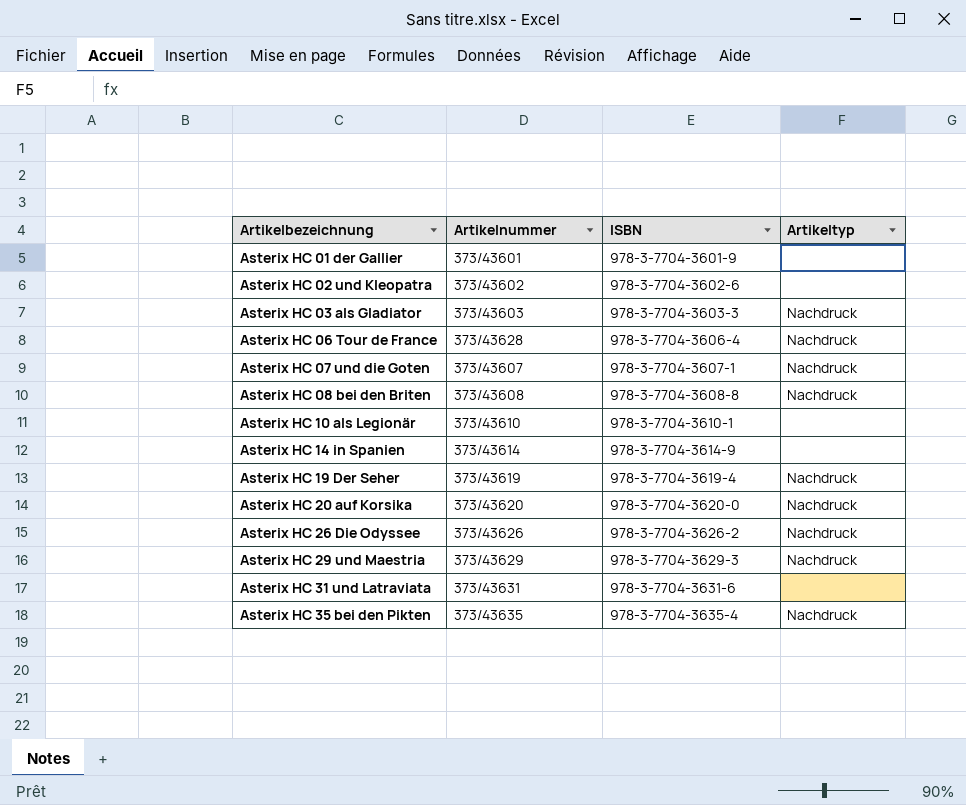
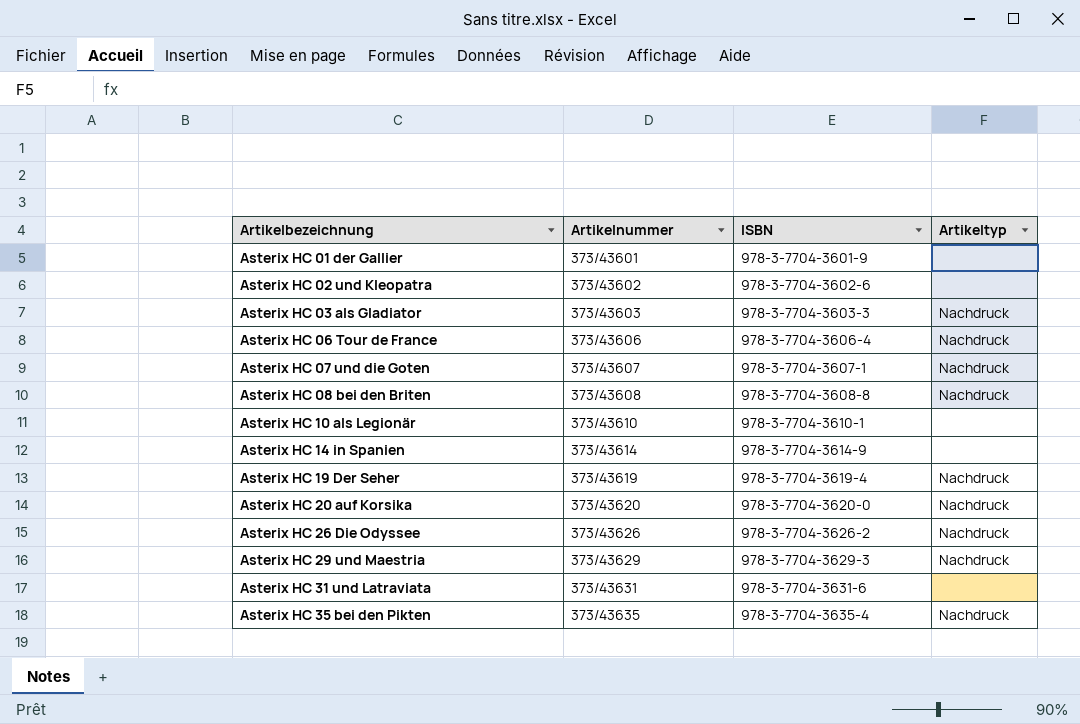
Asterix HC 06 Tour de France | Artikelnummer: 373/43628 -> 373/43606

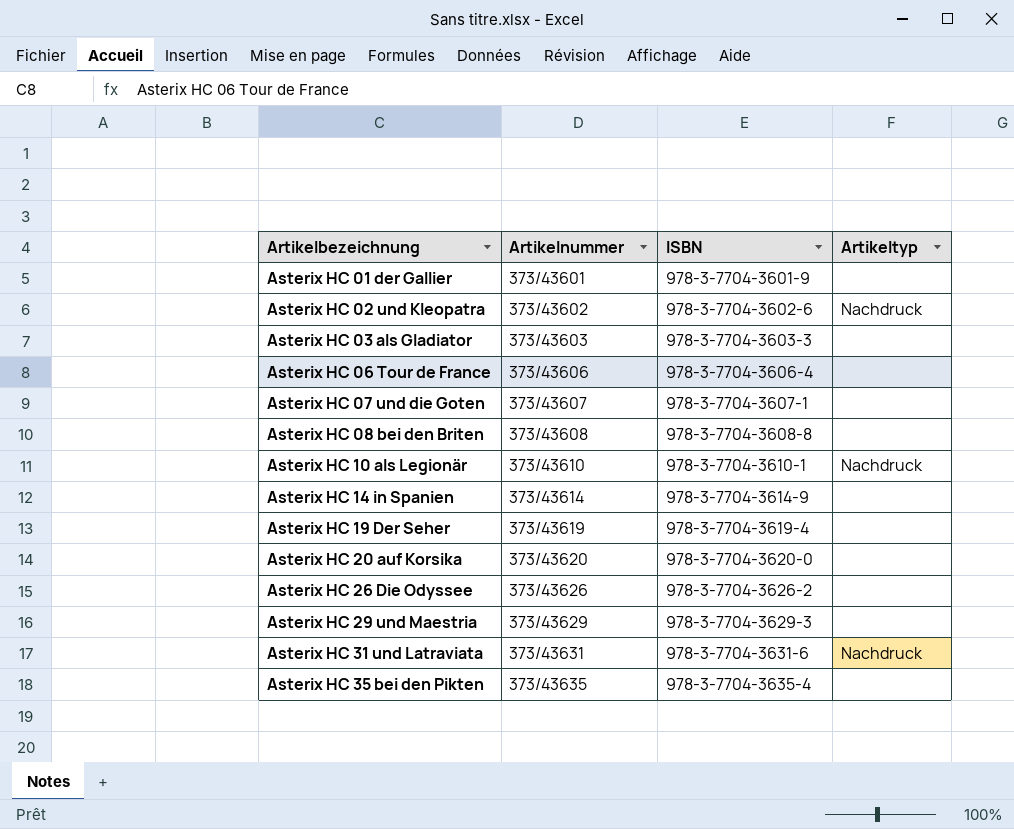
Asterix HC 02 und Kleopatra | Artikeltyp: none -> Nachdruck
Asterix HC 03 als Gladiator | Artikeltyp: Nachdruck -> none
Asterix HC 06 Tour de France | Artikeltyp: Nachdruck -> none
Asterix HC 07 und die Goten | Artikeltyp: Nachdruck -> none
Asterix HC 08 bei den Briten | Artikeltyp: Nachdruck -> none
Asterix HC 10 als Legionär | Artikeltyp: none -> Nachdruck
Asterix HC 19 Der Seher | Artikeltyp: Nachdruck -> none
Asterix HC 20 auf Korsika | Artikeltyp: Nachdruck -> none
Asterix HC 26 Die Odyssee | Artikeltyp: Nachdruck -> none
Asterix HC 29 und Maestria | Artikeltyp: Nachdruck -> none
Asterix HC 31 und Latraviata | Artikeltyp: none -> Nachdruck
Asterix HC 35 bei den Pikten | Artikeltyp: Nachdruck -> none

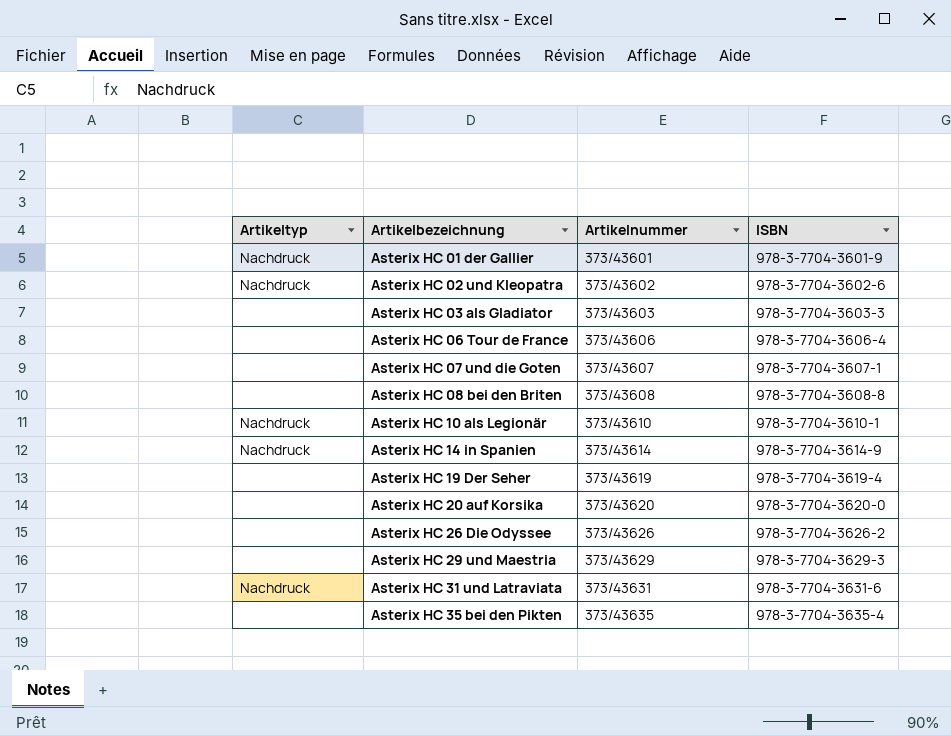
column Artikeltyp | position: 4 -> 1
Asterix HC 01 der Gallier | Artikeltyp: none -> Nachdruck
Asterix HC 14 in Spanien | Artikeltyp: none -> Nachdruck

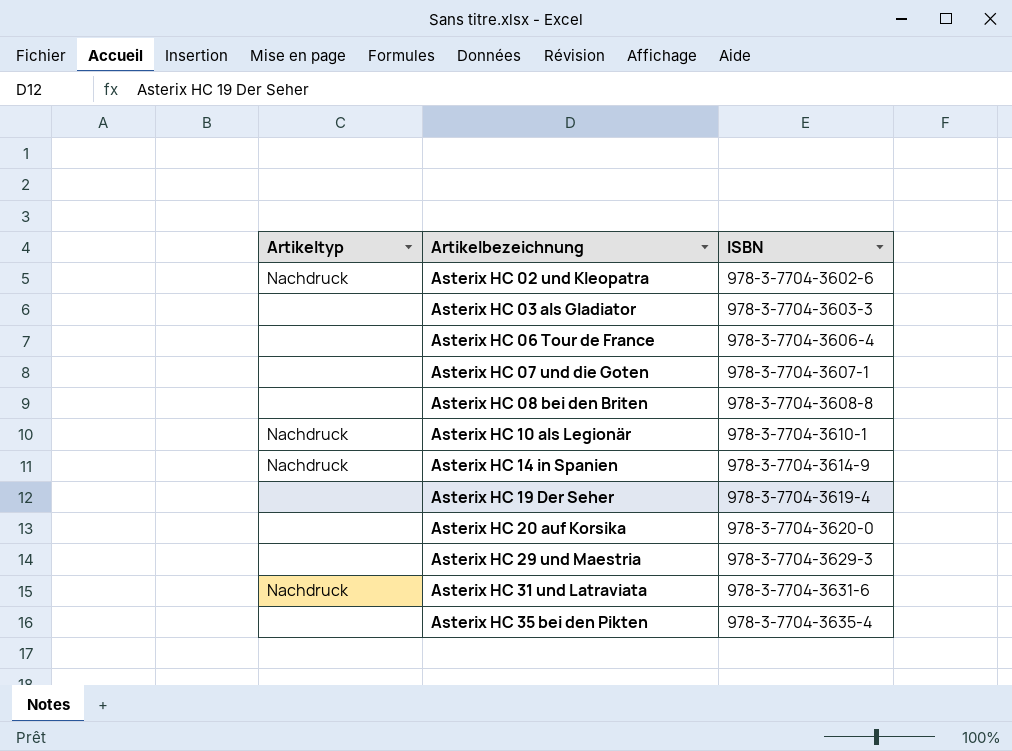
column Artikelnummer | position: 3 -> none
row Asterix HC 01 der Gallier: Nachdruck | 373/43601 | 978-3-7704-3601-9 -> none
row Asterix HC 26 Die Odyssee: none | 373/43626 | 978-3-7704-3626-2 -> none

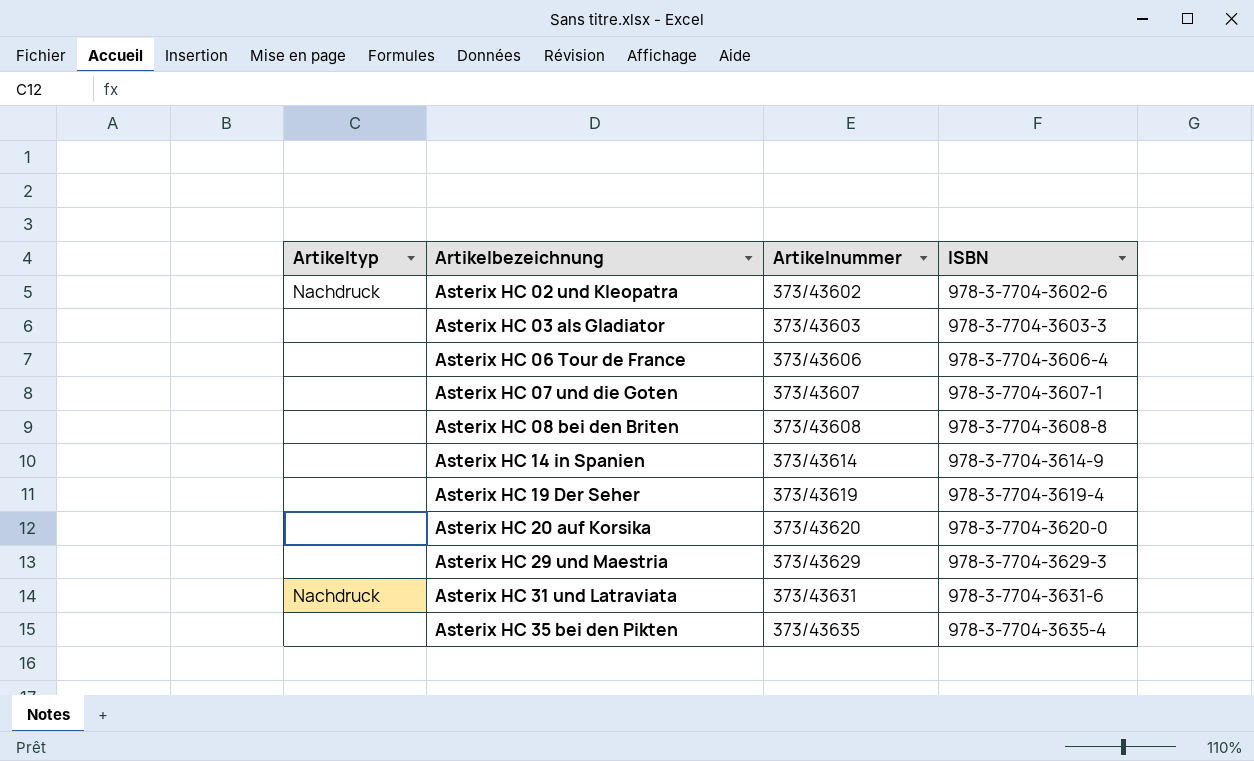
column Artikelnummer | position: none -> 3
row Asterix HC 10 als Legionär: Nachdruck | 978-3-7704-3610-1 -> none
Asterix HC 14 in Spanien | Artikeltyp: Nachdruck -> none

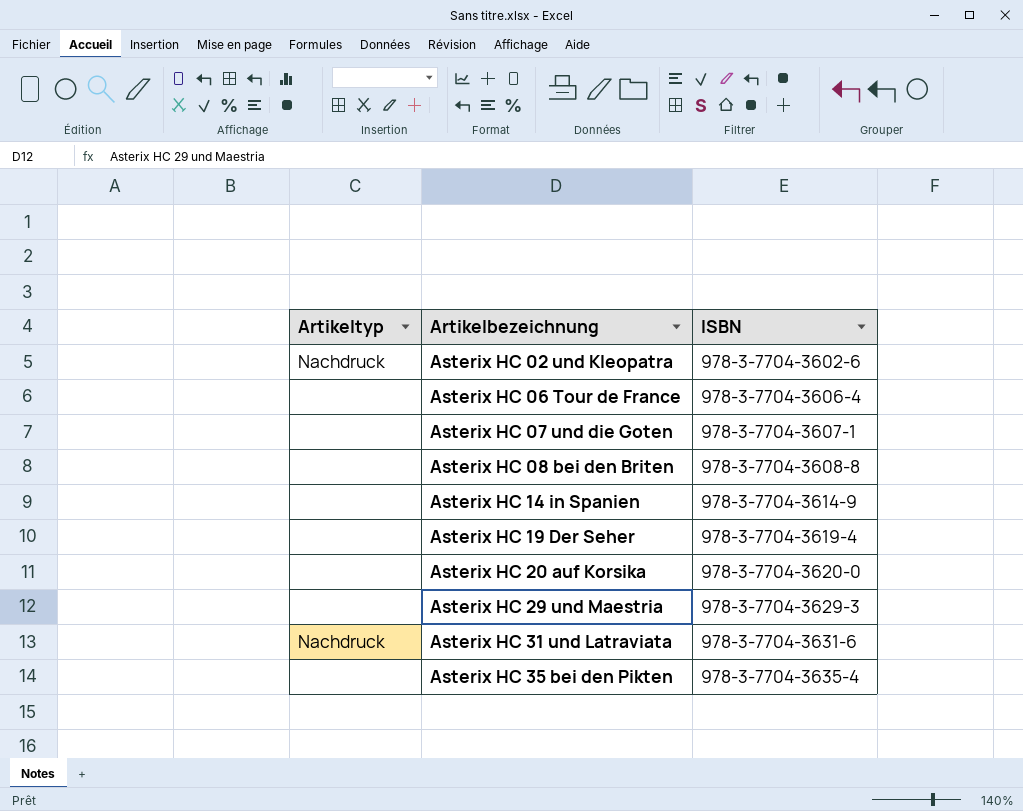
column Artikelnummer | position: 3 -> none
row Asterix HC 03 als Gladiator: none | 373/43603 | 978-3-7704-3603-3 -> none

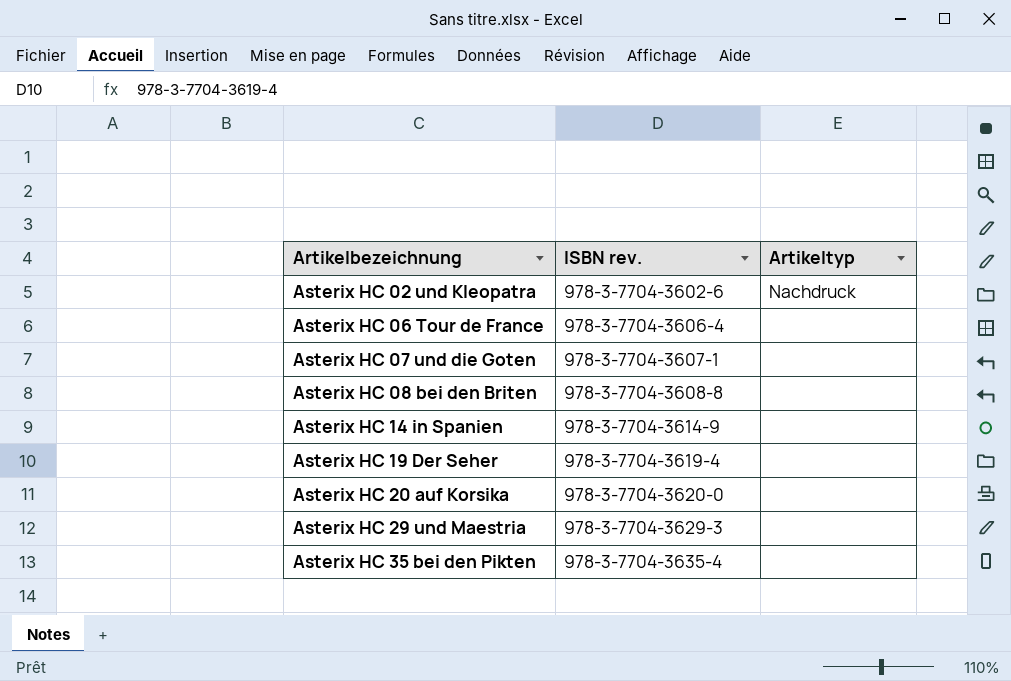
column name: ISBN -> ISBN rev.
column Artikeltyp | position: 1 -> 3
row Asterix HC 31 und Latraviata: Nachdruck | 978-3-7704-3631-6 -> none

